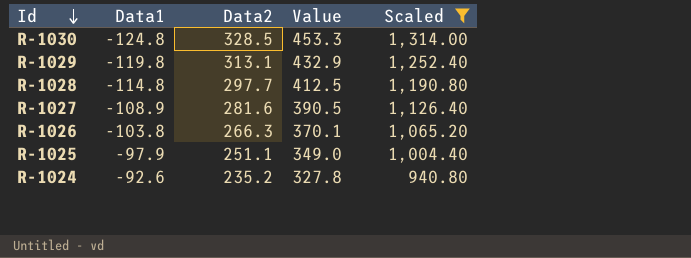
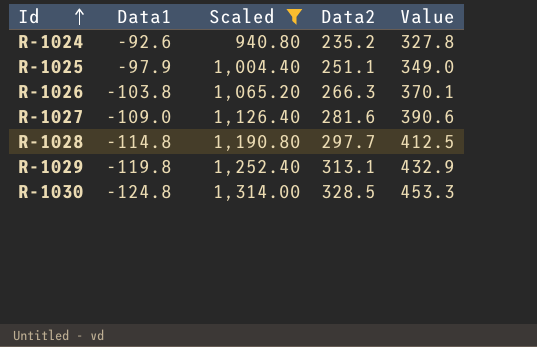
row order: Id descending -> Id ascending
column Scaled | position: 5 -> 3
R-1027 | Data1: -108.9 -> -109.0
R-1027 | Value: 390.5 -> 390.6

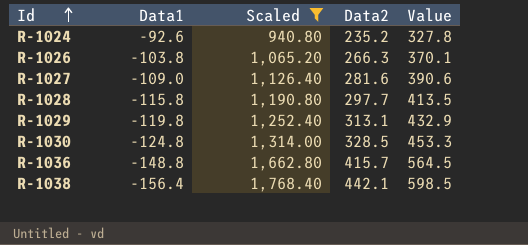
row R-1025: -97.9 | 1,004.40 | 251.1 | 349.0 -> none
R-1028 | Data1: -114.8 -> -115.8
R-1028 | Value: 412.5 -> 413.5
row R-1036: none -> -148.8 | 1,662.80 | 415.7 | 564.5
row R-1038: none -> -156.4 | 1,768.40 | 442.1 | 598.5

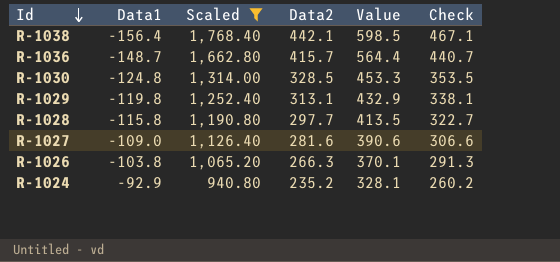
row order: Id ascending -> Id descending
column Check | formula: none -> [Data2] + 25
R-1036 | Data1: -148.8 -> -148.7
R-1036 | Value: 564.5 -> 564.4
R-1024 | Data1: -92.6 -> -92.9
R-1024 | Value: 327.8 -> 328.1

